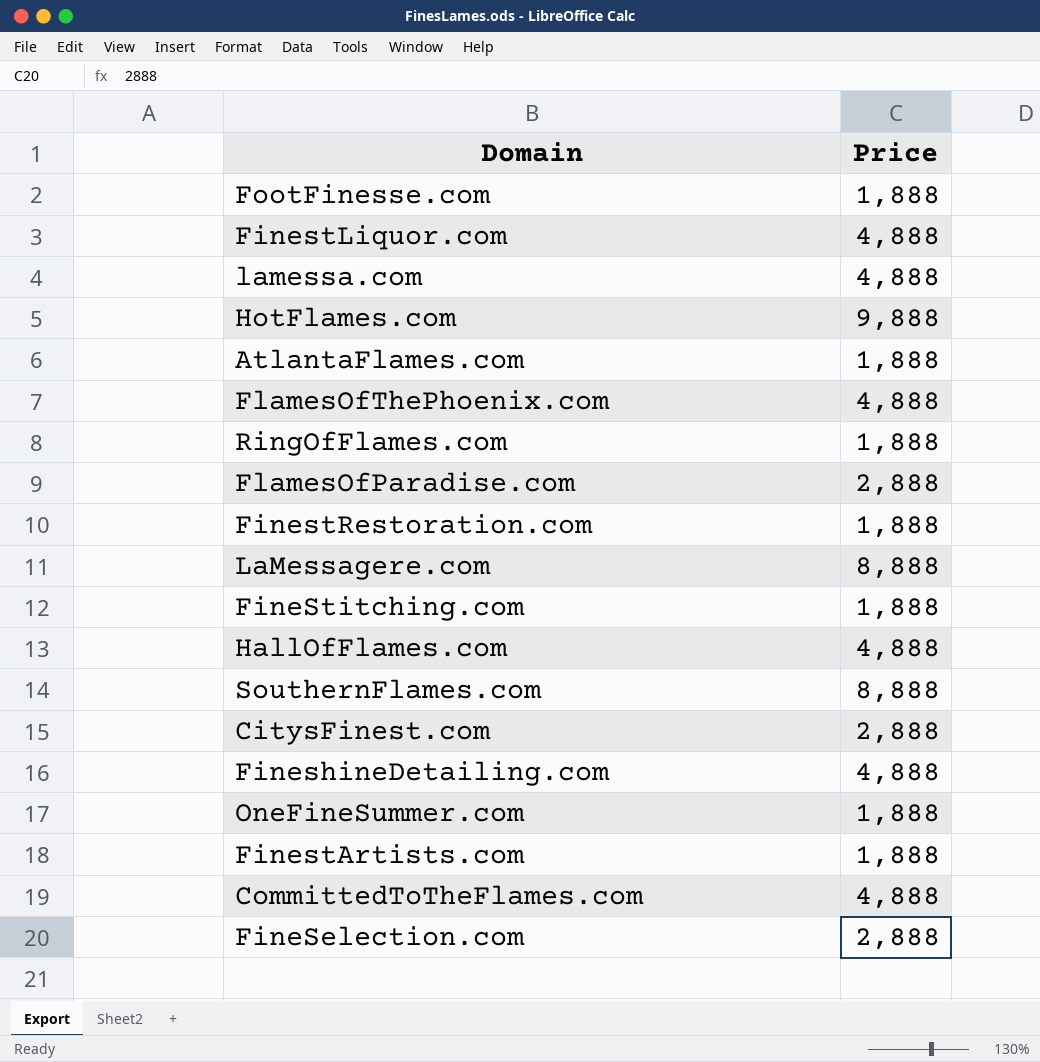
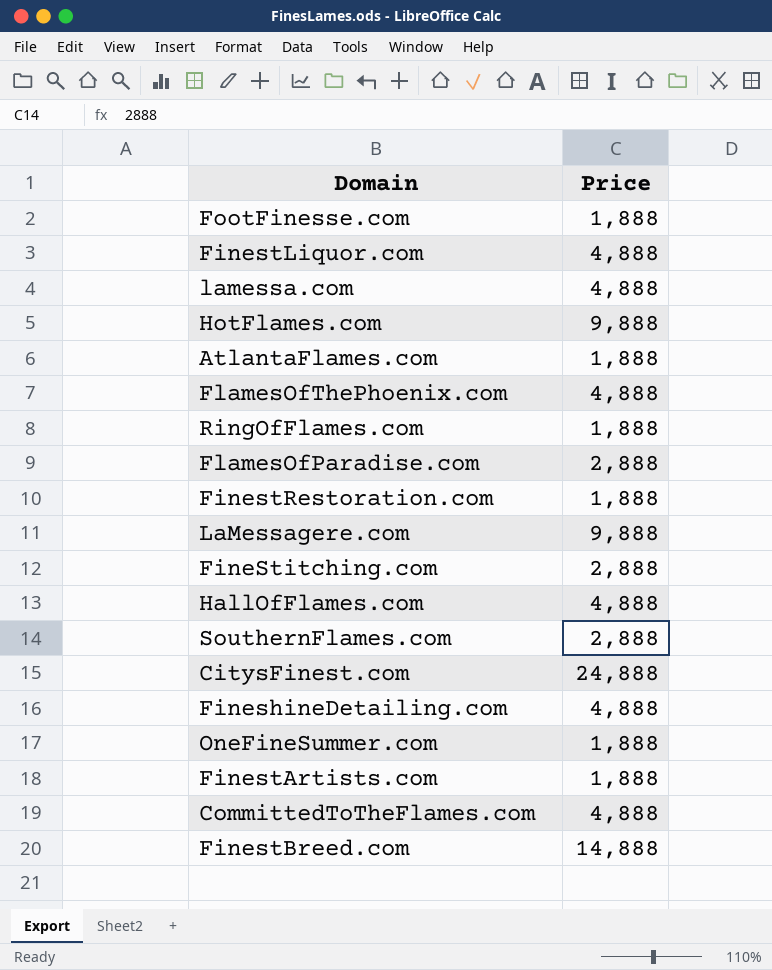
row FineSelection.com: 2,888 -> none
LaMessagere.com | Price: 8,888 -> 9,888
FineStitching.com | Price: 1,888 -> 2,888
SouthernFlames.com | Price: 8,888 -> 2,888
CitysFinest.com | Price: 2,888 -> 24,888
row FinestBreed.com: none -> 14,888

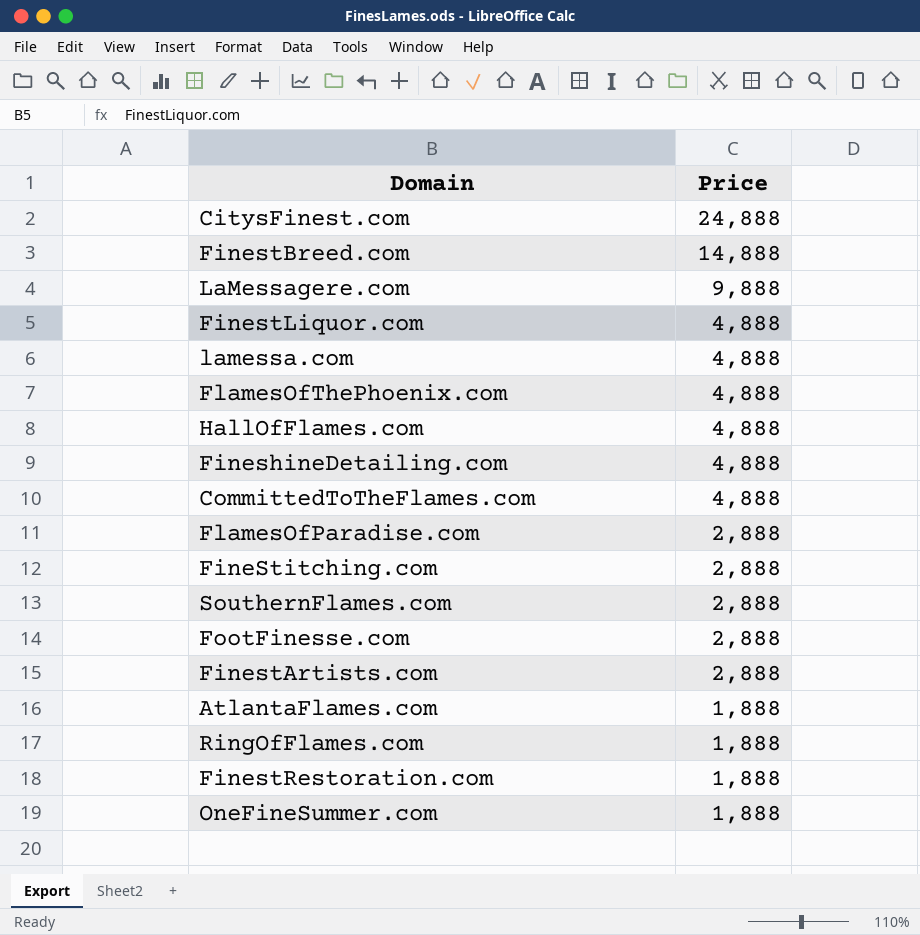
row order: none -> Price descending
row HotFlames.com: 9,888 -> none
FootFinesse.com | Price: 1,888 -> 2,888
FinestArtists.com | Price: 1,888 -> 2,888

